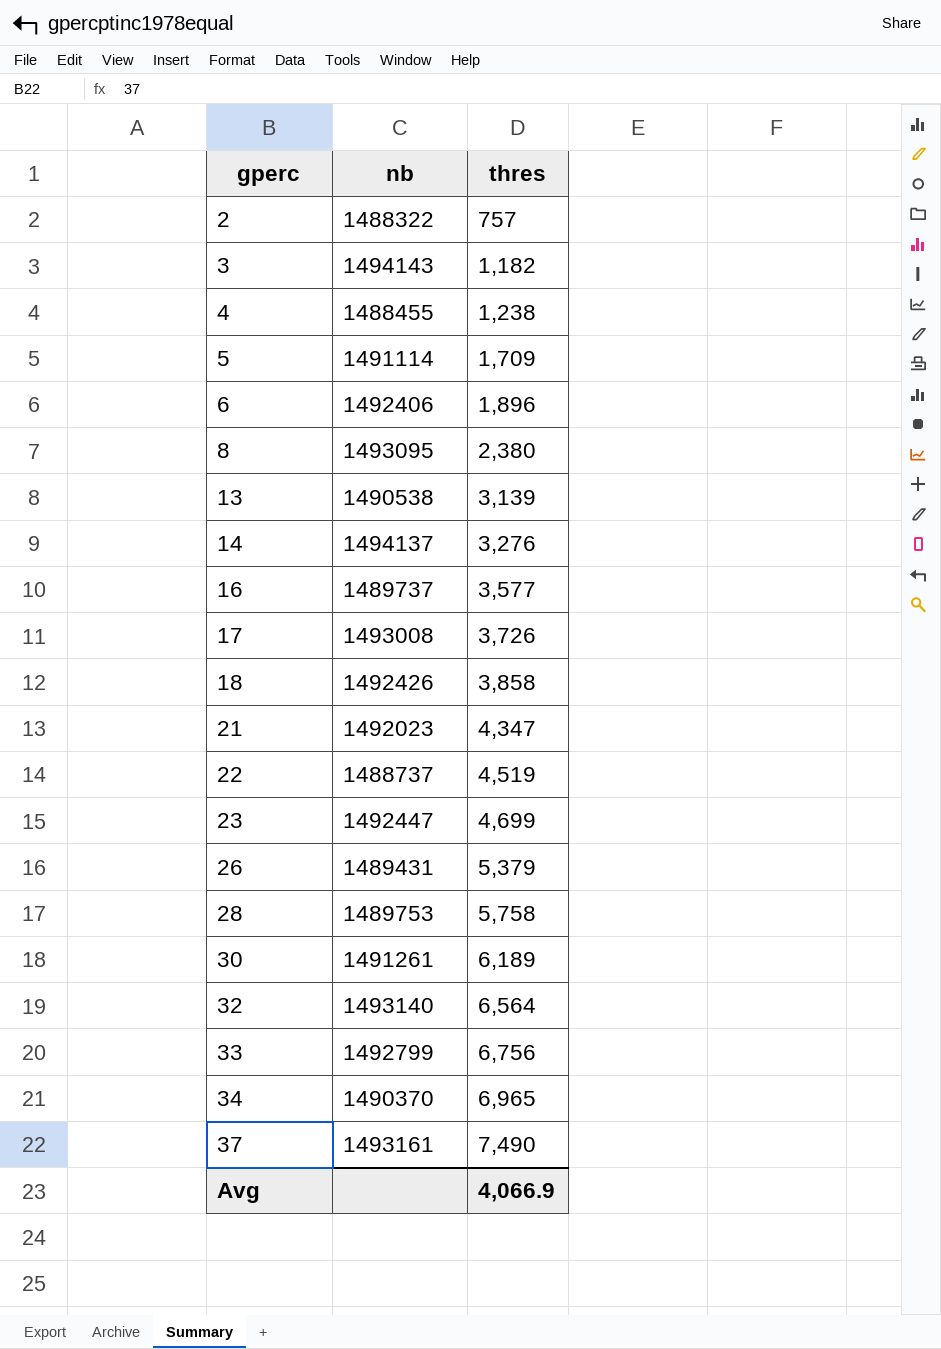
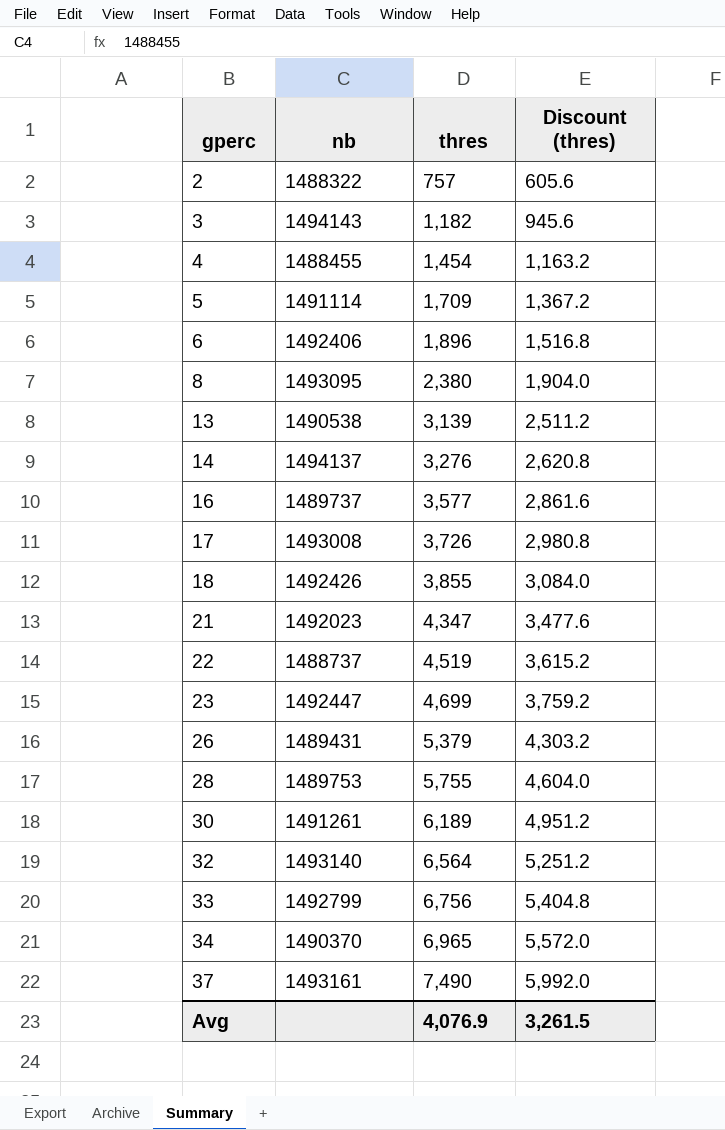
column Discount (thres) | formula: none -> [thres] * 0.8
4 | thres: 1,238 -> 1,454
18 | thres: 3,858 -> 3,855
28 | thres: 5,758 -> 5,755
Avg | thres: 4,066.9 -> 4,076.9

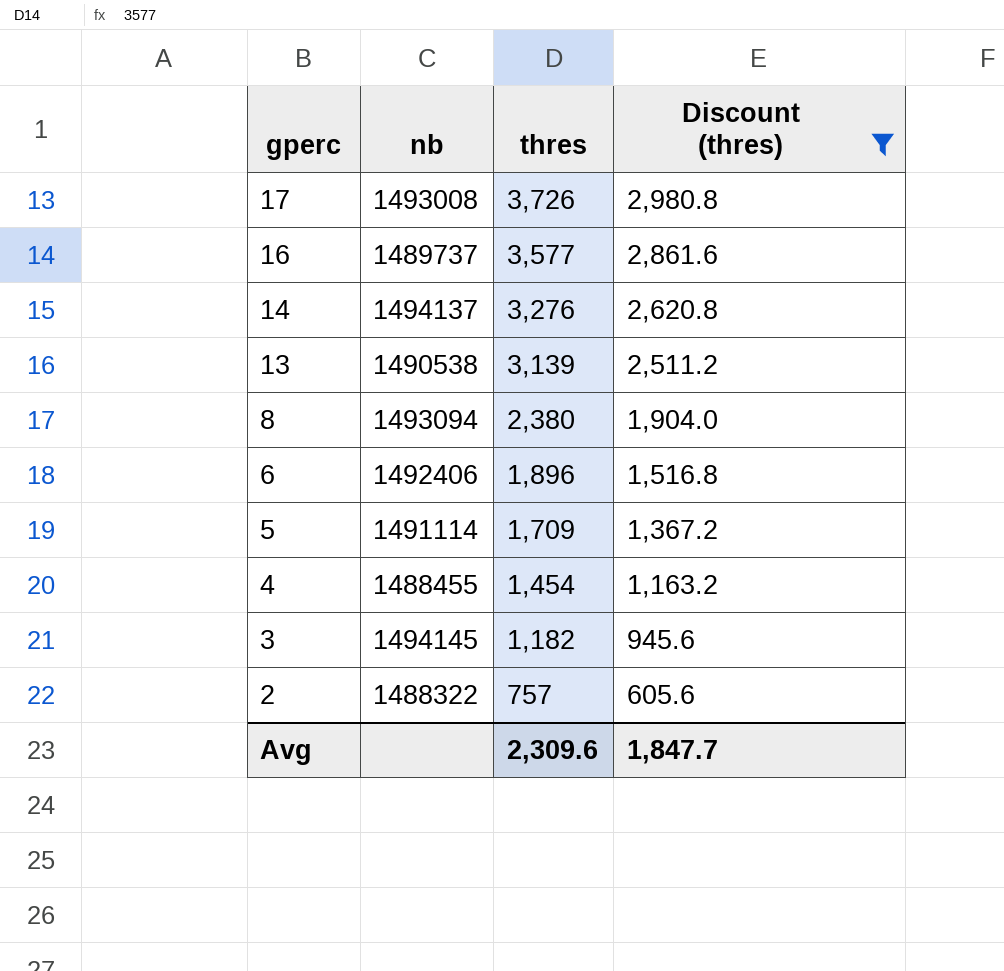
filter: none -> Discount (thres) <= 2,980.8
row order: gperc ascending -> gperc descending
8 | nb: 1493095 -> 1493094
3 | nb: 1494143 -> 1494145
Avg | thres: 4,076.9 -> 2,309.6
Avg | Discount (thres): 3,261.5 -> 1,847.7

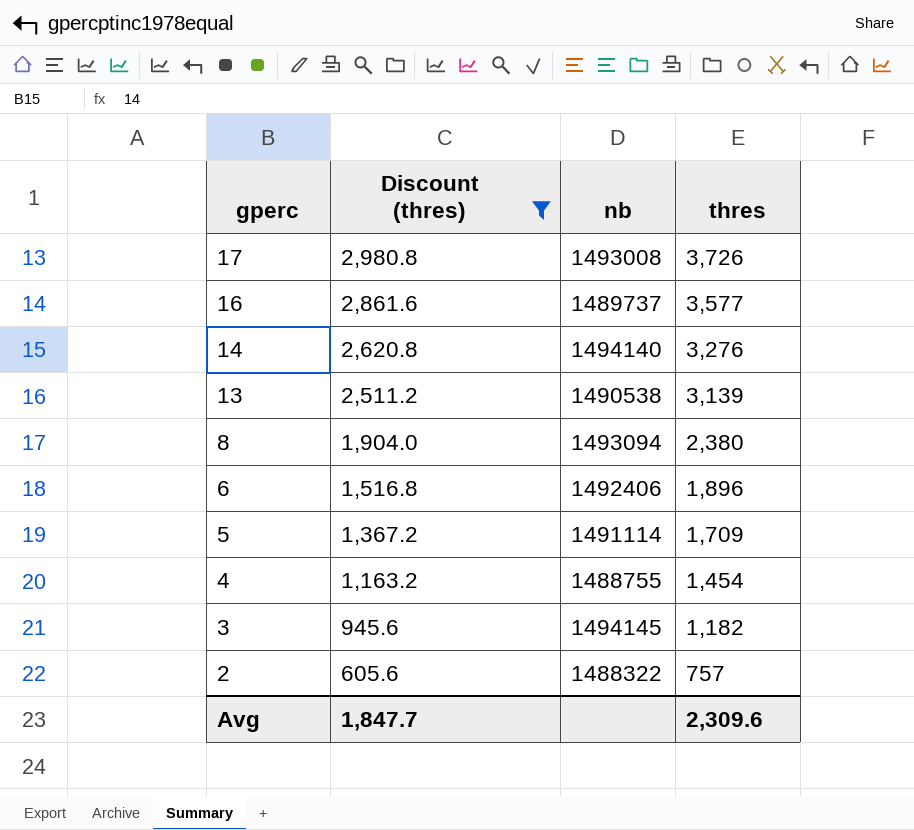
column Discount (thres) | position: 4 -> 2
14 | nb: 1494137 -> 1494140
4 | nb: 1488455 -> 1488755

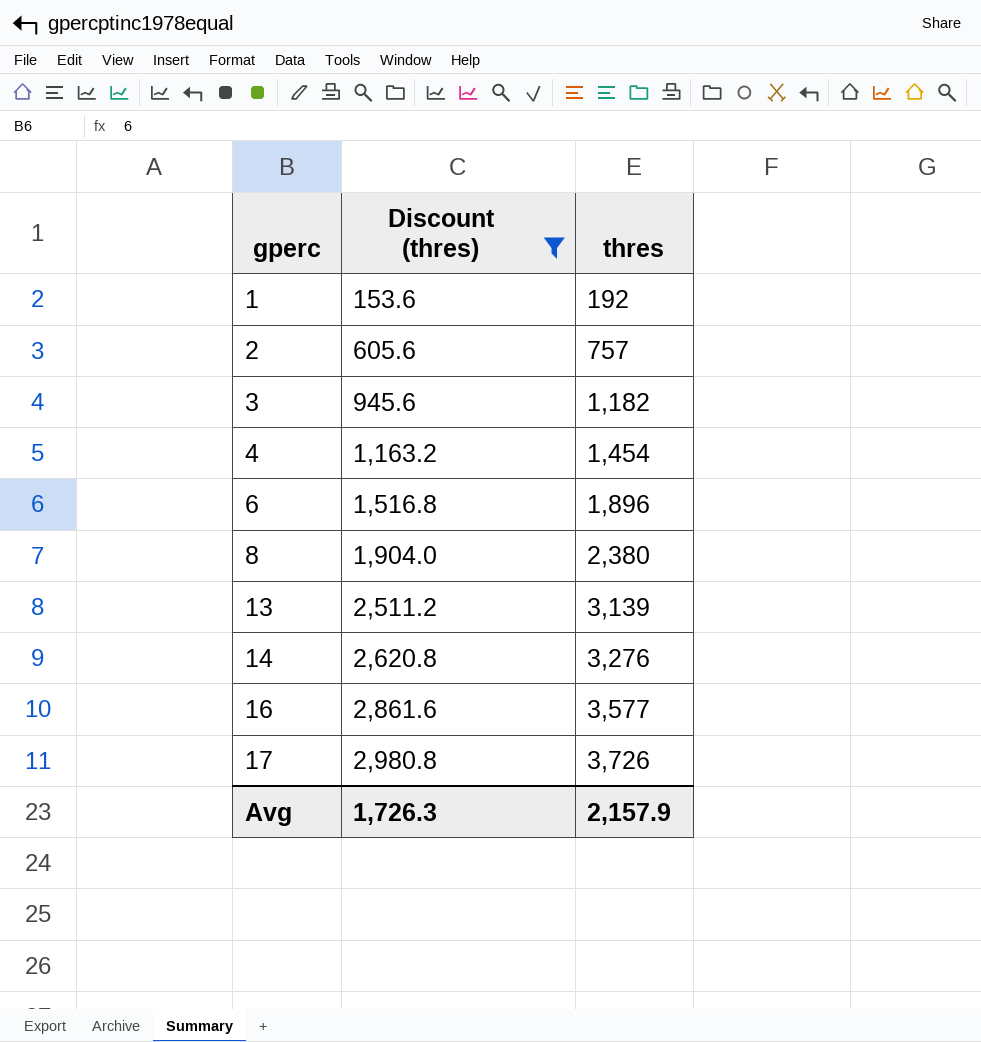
row order: gperc descending -> gperc ascending
column nb | position: 3 -> none
row 5: 1,367.2 | 1491114 | 1,709 -> none
row 1: none -> 153.6 | 192
Avg | Discount (thres): 1,847.7 -> 1,726.3
Avg | thres: 2,309.6 -> 2,157.9

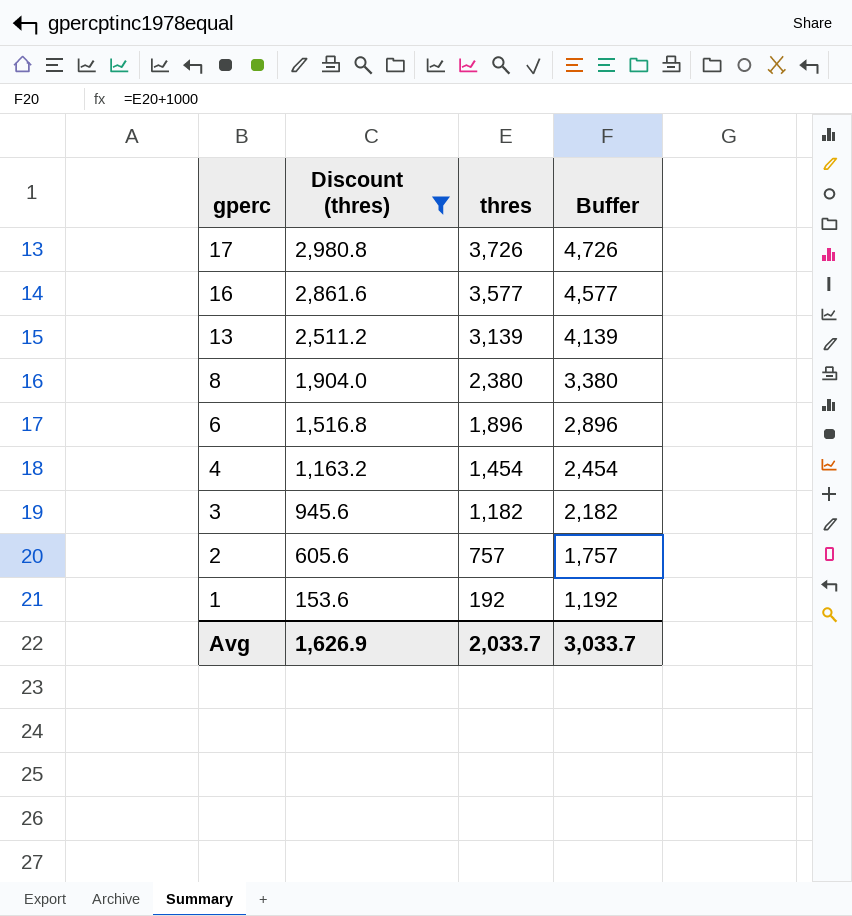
row order: gperc ascending -> gperc descending
column Buffer | formula: none -> [thres] + 1000
row 14: 2,620.8 | 3,276 -> none
Avg | Discount (thres): 1,726.3 -> 1,626.9
Avg | thres: 2,157.9 -> 2,033.7

